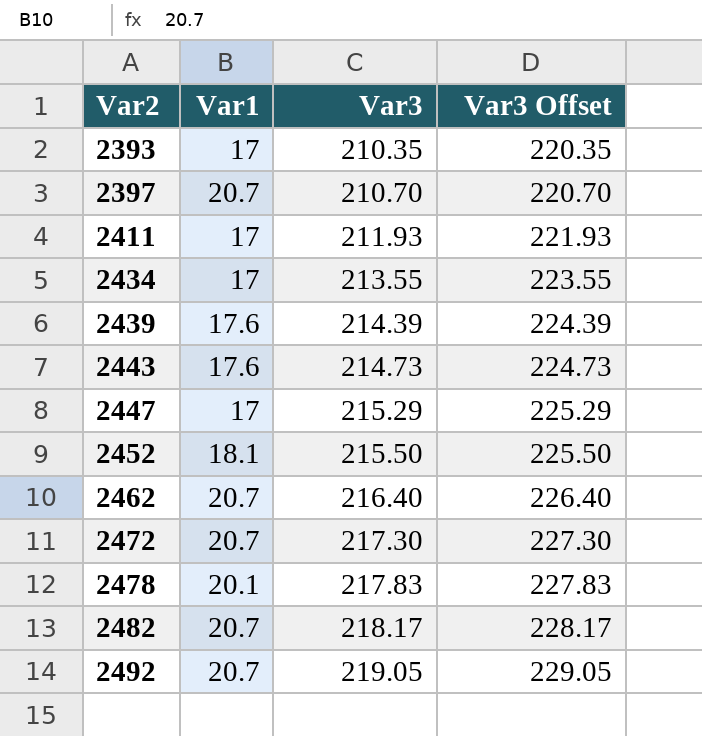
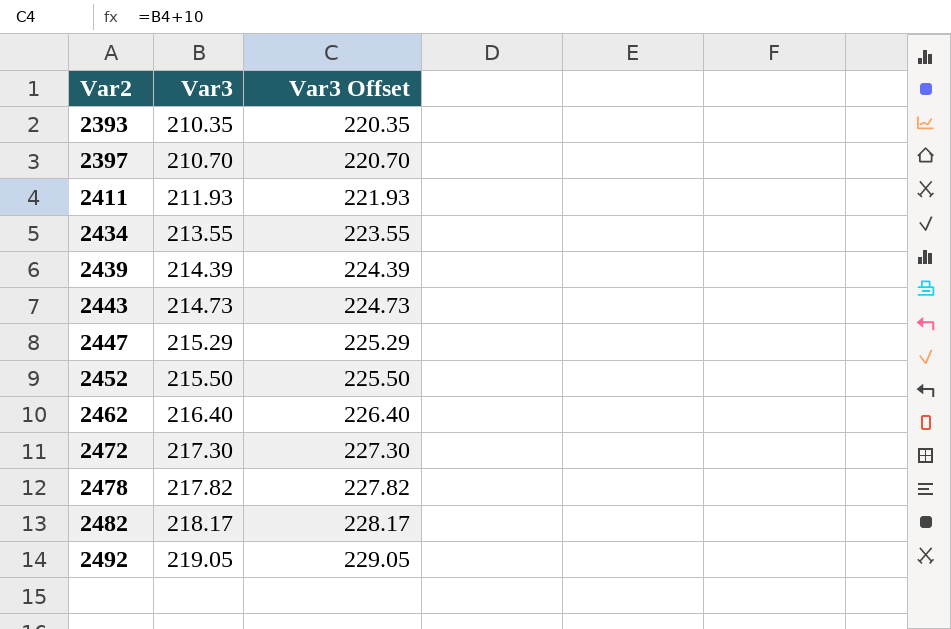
column Var1 | position: 2 -> none
2478 | Var3: 217.83 -> 217.82
2478 | Var3 Offset: 227.83 -> 227.82

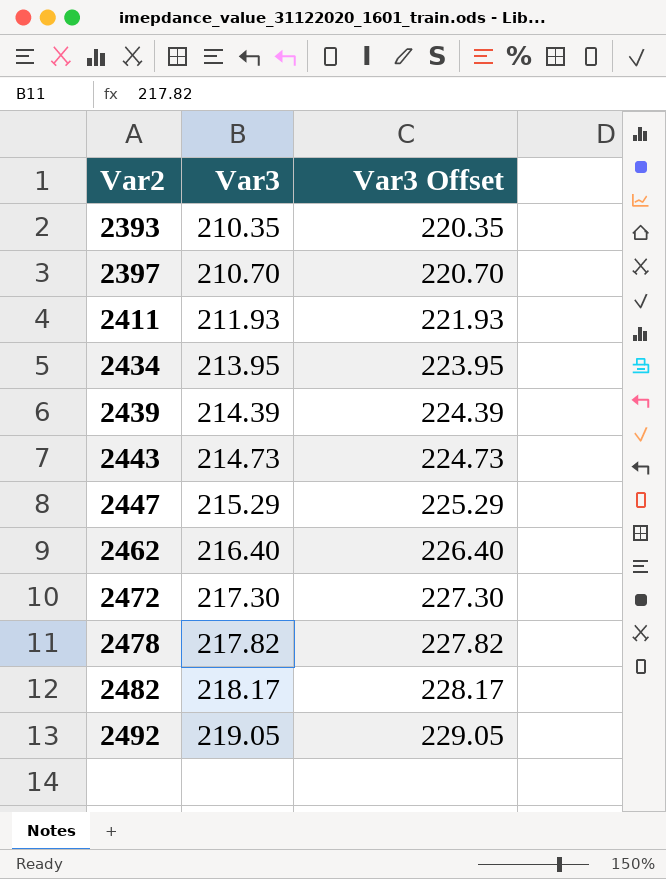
row 2452: 215.50 | 225.50 -> none
2434 | Var3: 213.55 -> 213.95
2434 | Var3 Offset: 223.55 -> 223.95

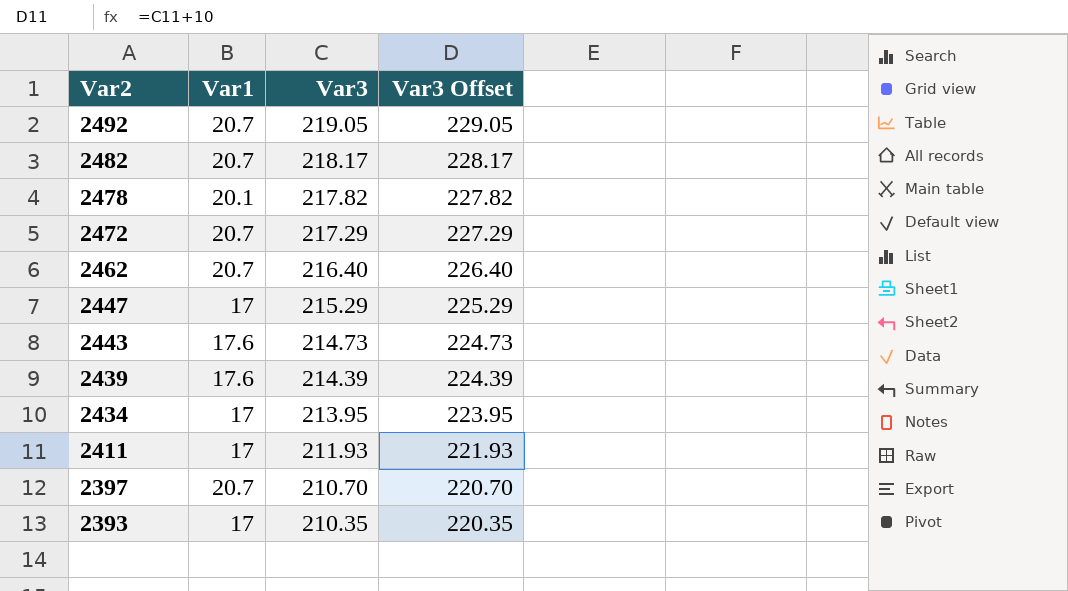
row order: Var2 ascending -> Var2 descending
column Var1 | position: none -> 2
2472 | Var3: 217.30 -> 217.29
2472 | Var3 Offset: 227.30 -> 227.29

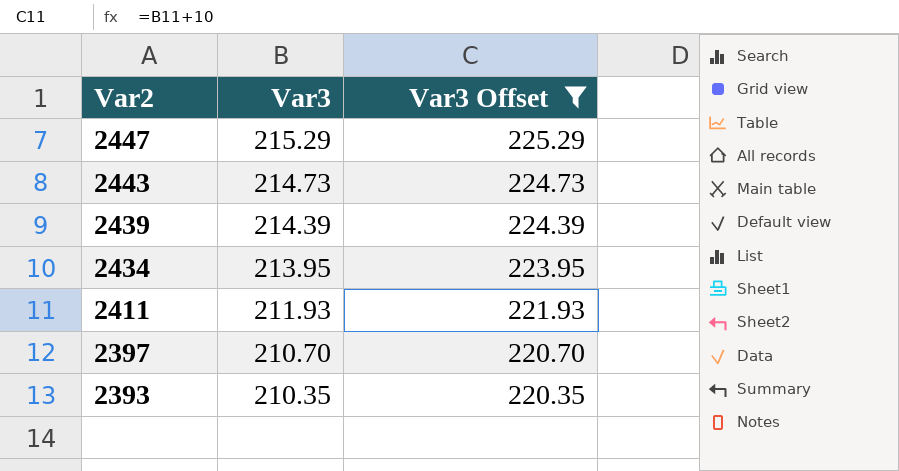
filter: none -> Var3 Offset <= 225.29
column Var1 | position: 2 -> none

